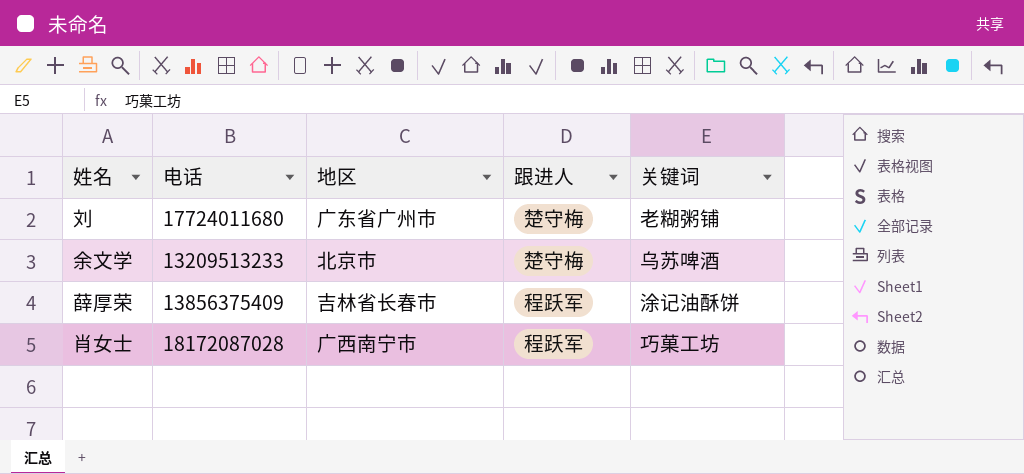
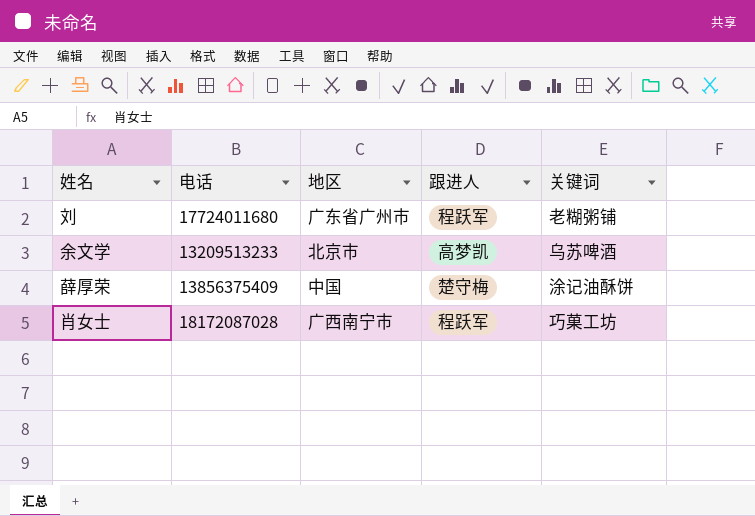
刘 | 跟进人: 楚守梅 -> 程跃军
余文学 | 跟进人: 楚守梅 -> 高梦凯
薛厚荣 | 地区: 吉林省长春市 -> 中国
薛厚荣 | 跟进人: 程跃军 -> 楚守梅

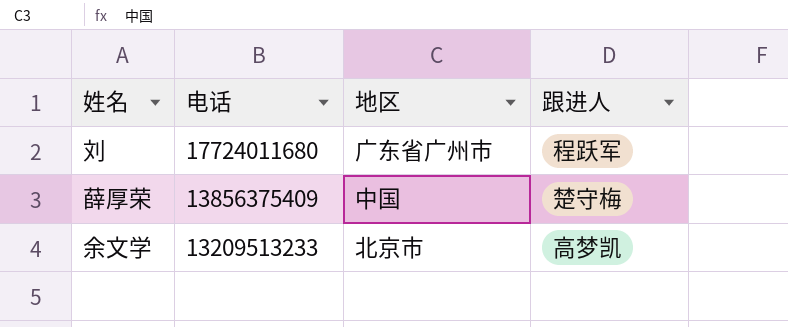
row order: none -> 电话 descending
column 关键词 | position: 5 -> none
row 肖女士: 18172087028 | 广西南宁市 | 程跃军 | 巧菓工坊 -> none

